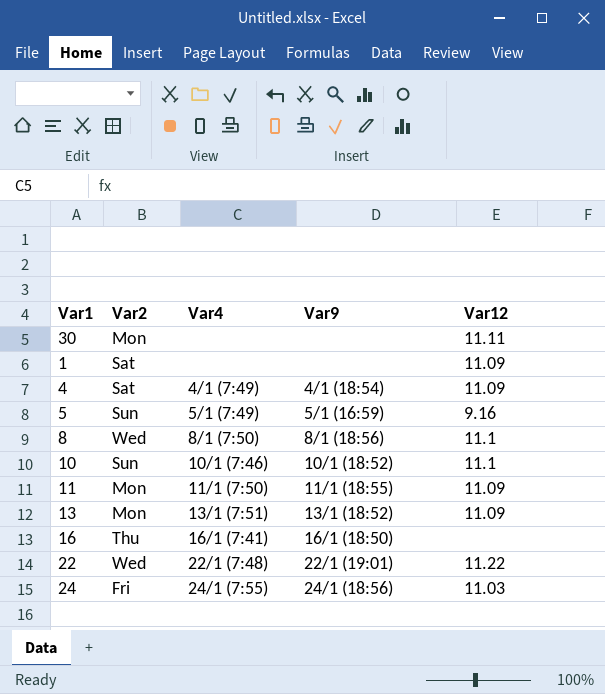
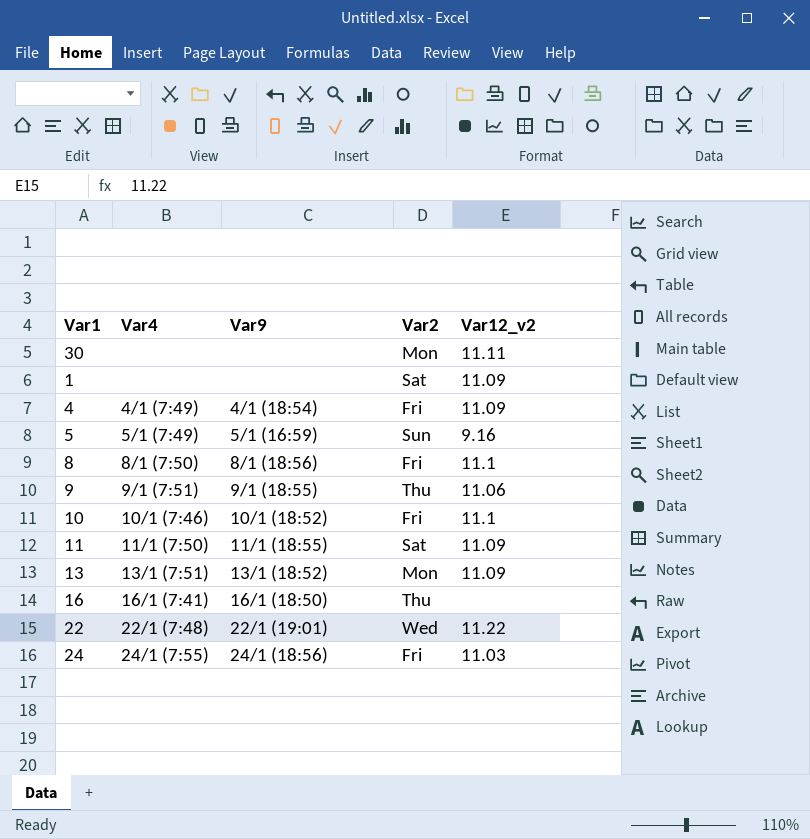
column Var2 | position: 2 -> 4
column name: Var12 -> Var12_v2
4 | Var2: Sat -> Fri
8 | Var2: Wed -> Fri
row 9: none -> 9/1 (7:51) | 9/1 (18:55) | Thu | 11.06
10 | Var2: Sun -> Fri
11 | Var2: Mon -> Sat

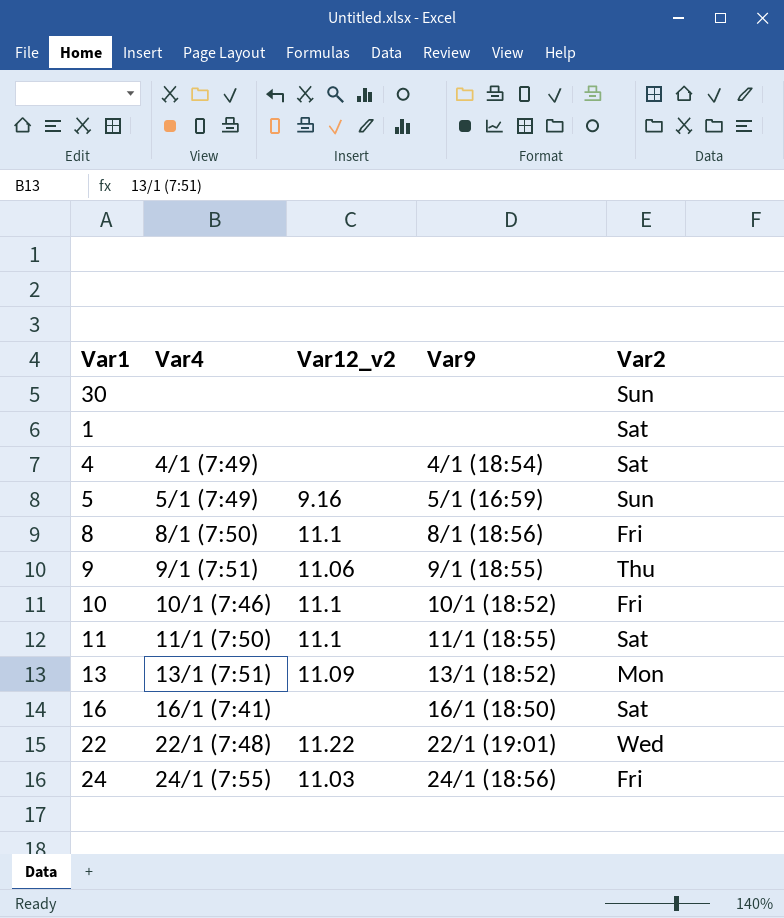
column Var12_v2 | position: 5 -> 3
30 | Var12_v2: 11.11 -> none
30 | Var2: Mon -> Sun
1 | Var12_v2: 11.09 -> none
4 | Var12_v2: 11.09 -> none
4 | Var2: Fri -> Sat
11 | Var12_v2: 11.09 -> 11.1
16 | Var2: Thu -> Sat

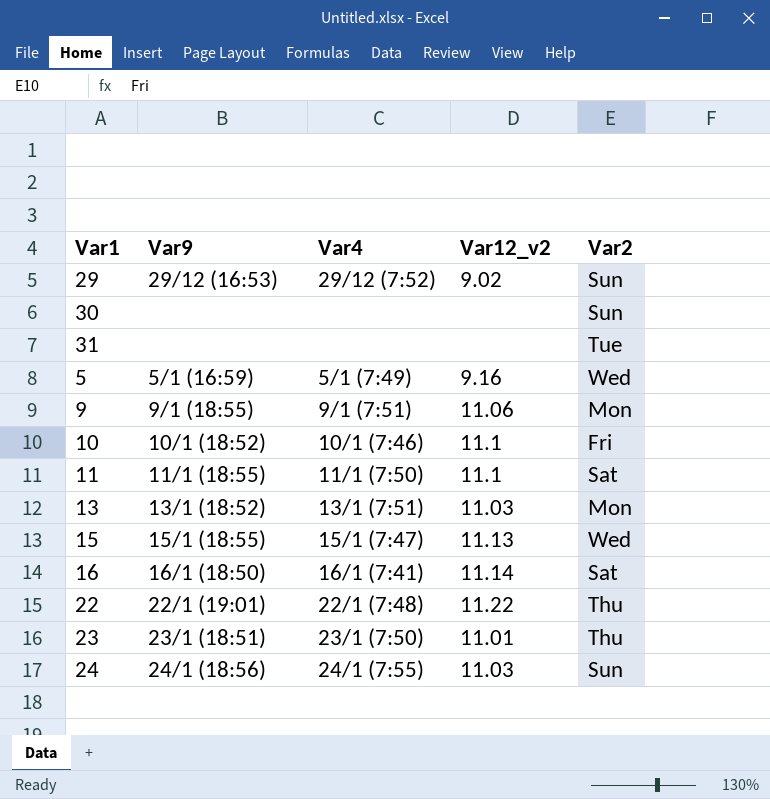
column Var9 | position: 4 -> 2
row 1: none | none | none | Sat -> none
row 4: 4/1 (7:49) | none | 4/1 (18:54) | Sat -> none
row 8: 8/1 (7:50) | 11.1 | 8/1 (18:56) | Fri -> none
row 29: none -> 29/12 (16:53) | 29/12 (7:52) | 9.02 | Sun
row 31: none -> none | none | none | Tue
5 | Var2: Sun -> Wed
9 | Var2: Thu -> Mon
13 | Var12_v2: 11.09 -> 11.03
row 15: none -> 15/1 (18:55) | 15/1 (7:47) | 11.13 | Wed
16 | Var12_v2: none -> 11.14
22 | Var2: Wed -> Thu
row 23: none -> 23/1 (18:51) | 23/1 (7:50) | 11.01 | Thu
24 | Var2: Fri -> Sun

